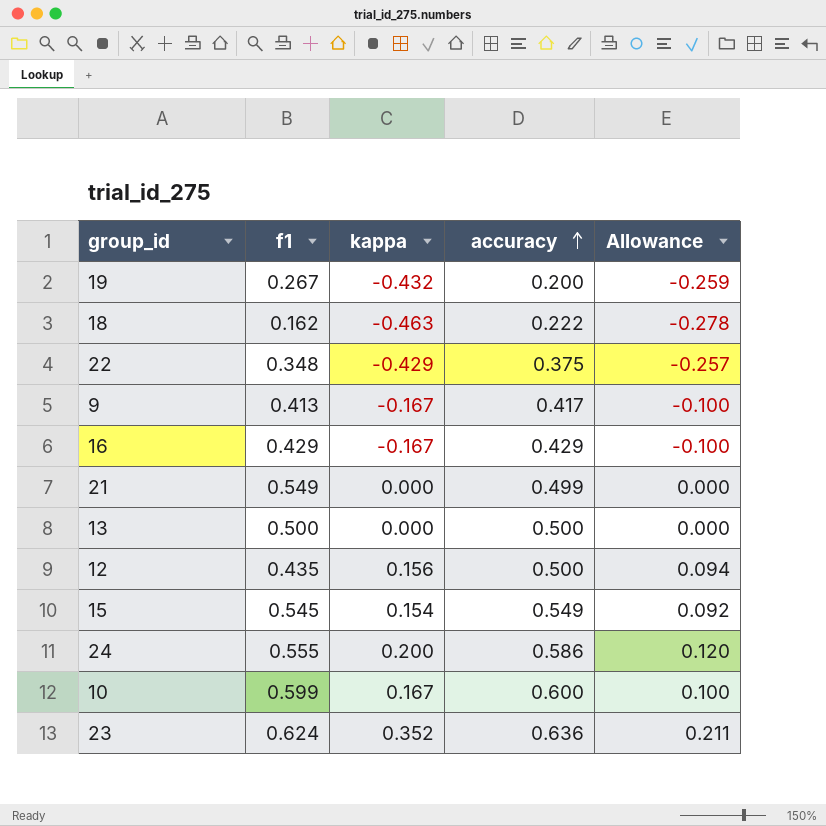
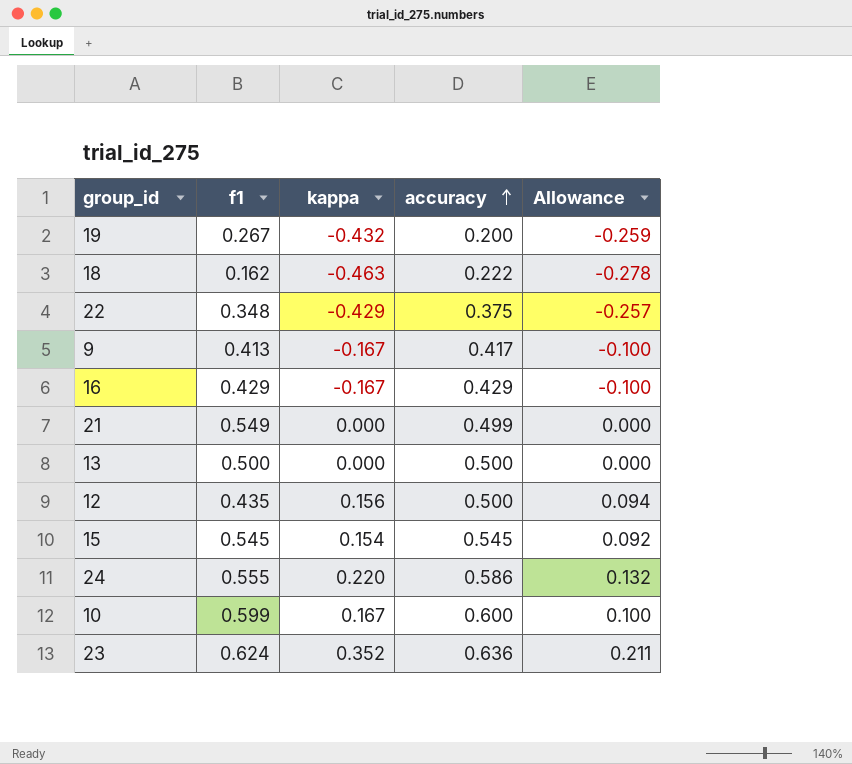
15 | accuracy: 0.549 -> 0.545
24 | kappa: 0.200 -> 0.220
24 | Allowance: 0.120 -> 0.132

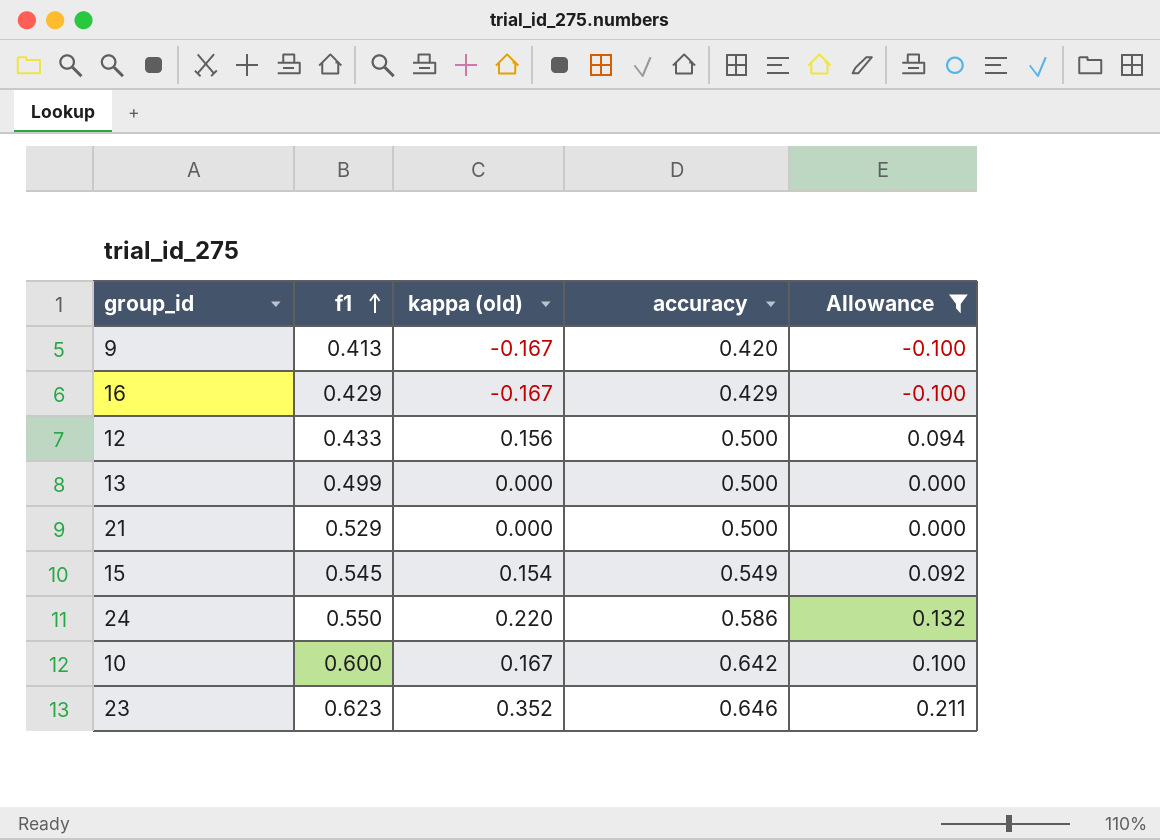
filter: none -> Allowance >= -0.100
row order: accuracy ascending -> f1 ascending
column name: kappa -> kappa (old)
9 | accuracy: 0.417 -> 0.420
12 | f1: 0.435 -> 0.433
13 | f1: 0.500 -> 0.499
21 | f1: 0.549 -> 0.529
21 | accuracy: 0.499 -> 0.500
15 | accuracy: 0.545 -> 0.549
24 | f1: 0.555 -> 0.550
10 | f1: 0.599 -> 0.600
10 | accuracy: 0.600 -> 0.642
23 | f1: 0.624 -> 0.623
23 | accuracy: 0.636 -> 0.646

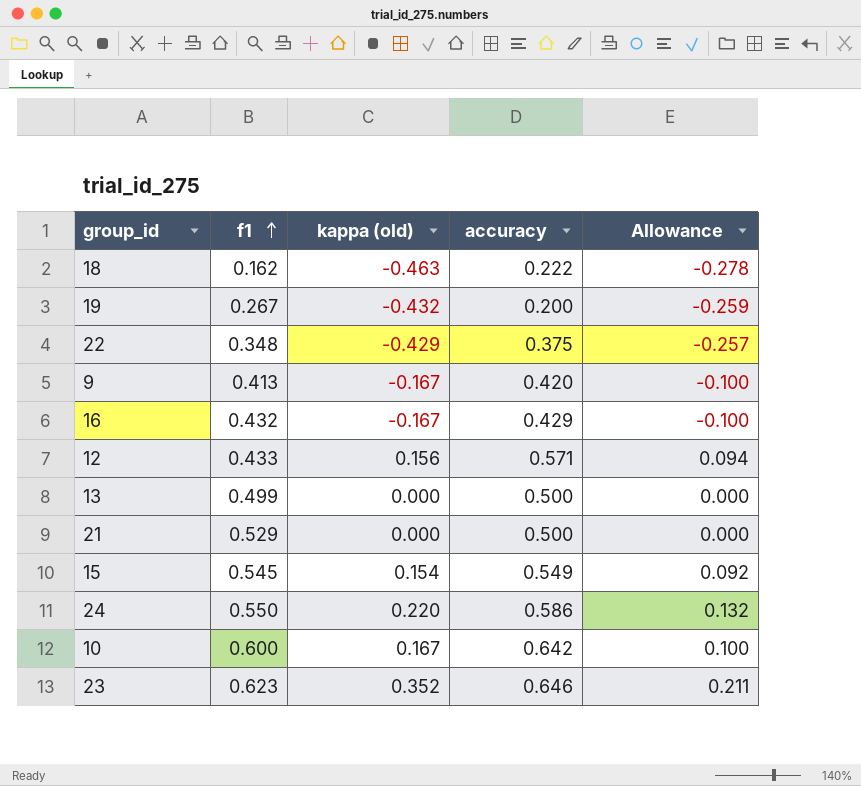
filter: Allowance >= -0.100 -> none
16 | f1: 0.429 -> 0.432
12 | accuracy: 0.500 -> 0.571

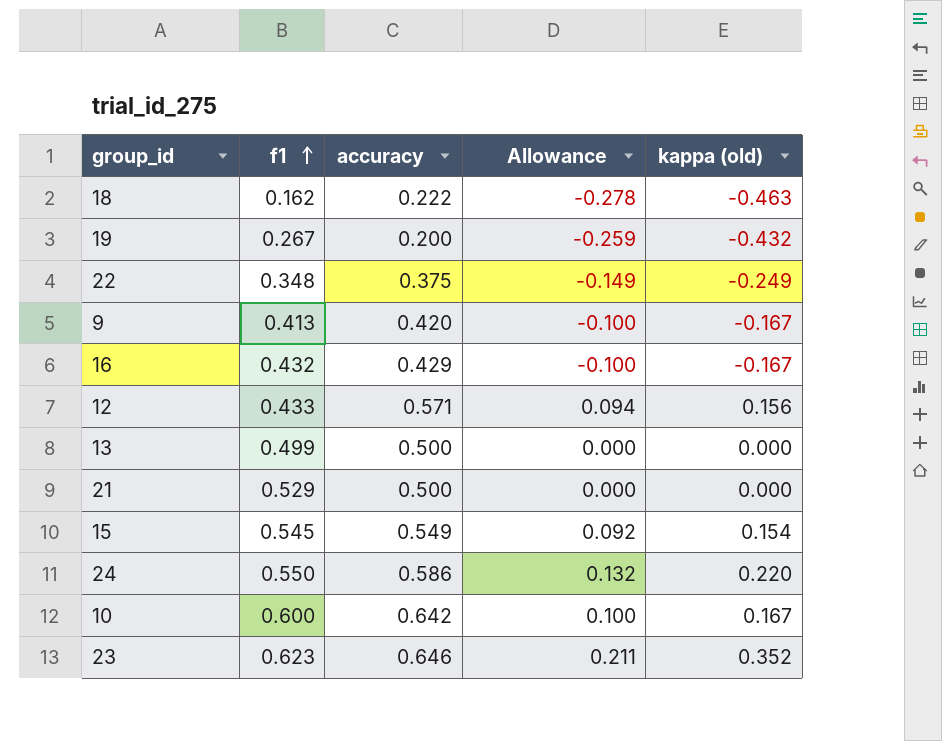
column kappa (old) | position: 3 -> 5
22 | Allowance: -0.257 -> -0.149
22 | kappa (old): -0.429 -> -0.249

